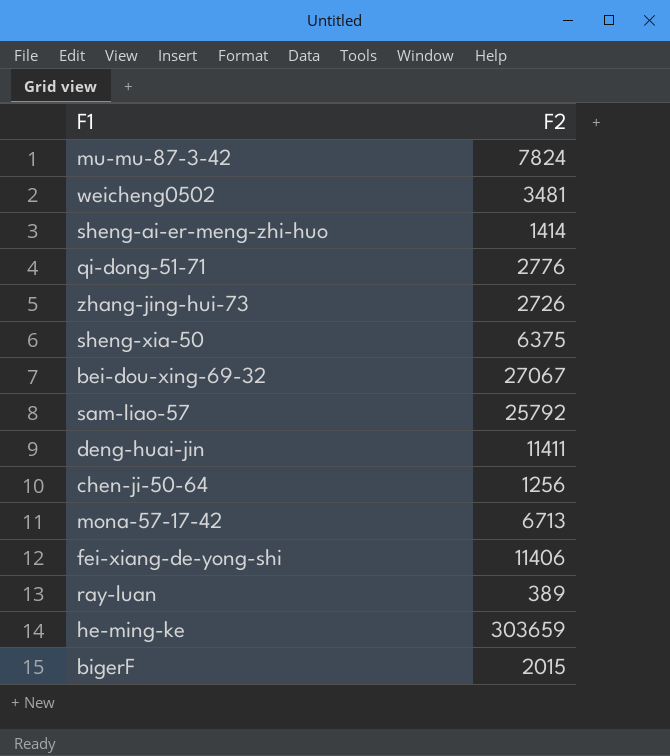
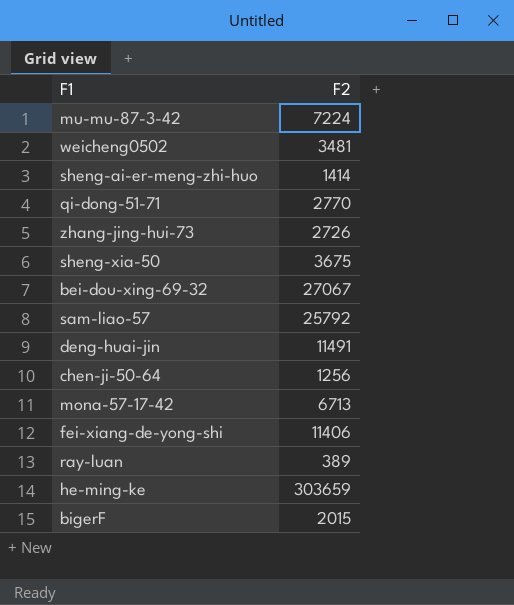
mu-mu-87-3-42 | F2: 7824 -> 7224
qi-dong-51-71 | F2: 2776 -> 2770
sheng-xia-50 | F2: 6375 -> 3675
deng-huai-jin | F2: 11411 -> 11491

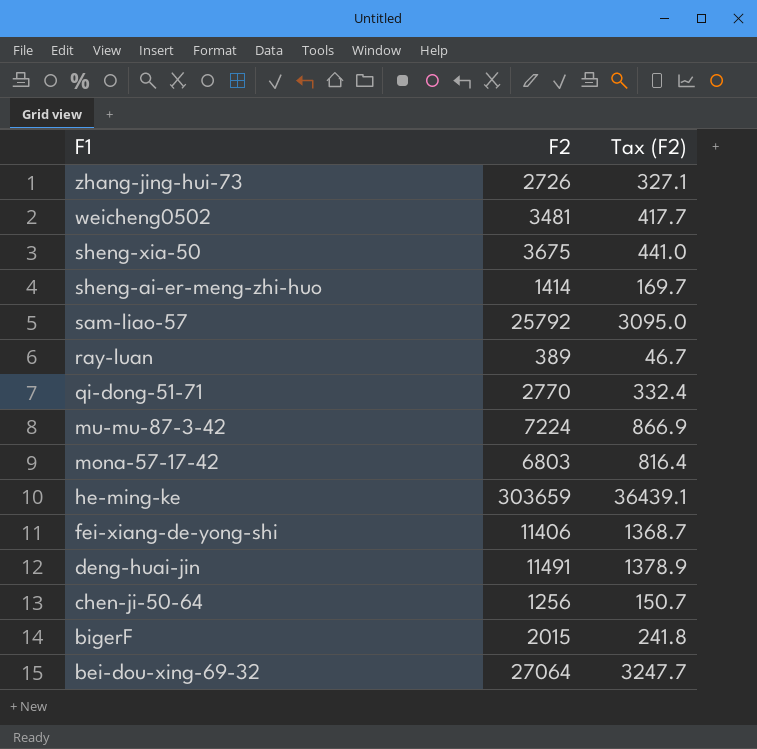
row order: none -> F1 descending
column Tax (F2) | formula: none -> [F2] * 0.12
mona-57-17-42 | F2: 6713 -> 6803
bei-dou-xing-69-32 | F2: 27067 -> 27064

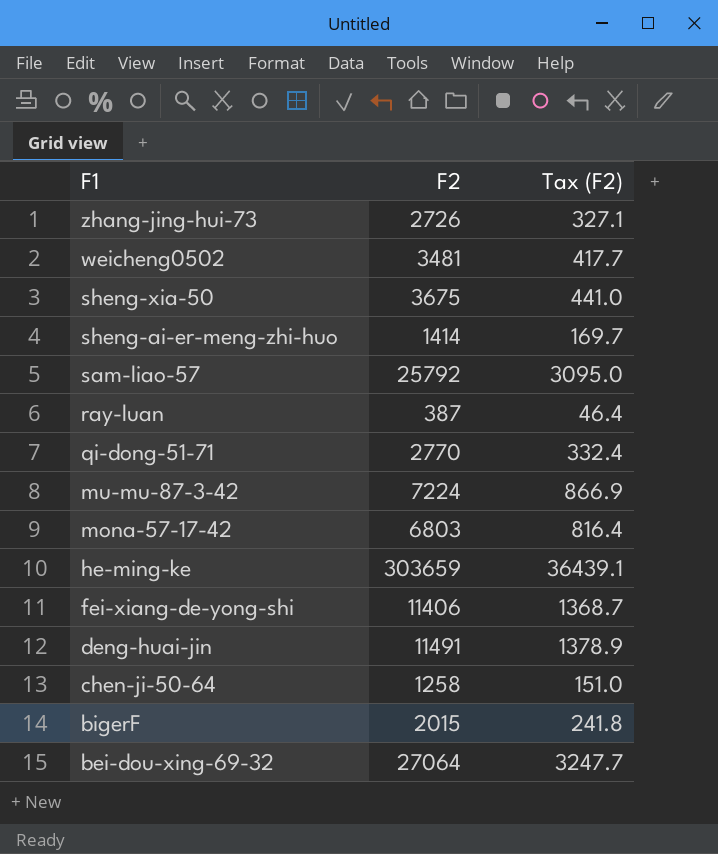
ray-luan | F2: 389 -> 387
ray-luan | Tax (F2): 46.7 -> 46.4
chen-ji-50-64 | F2: 1256 -> 1258
chen-ji-50-64 | Tax (F2): 150.7 -> 151.0

